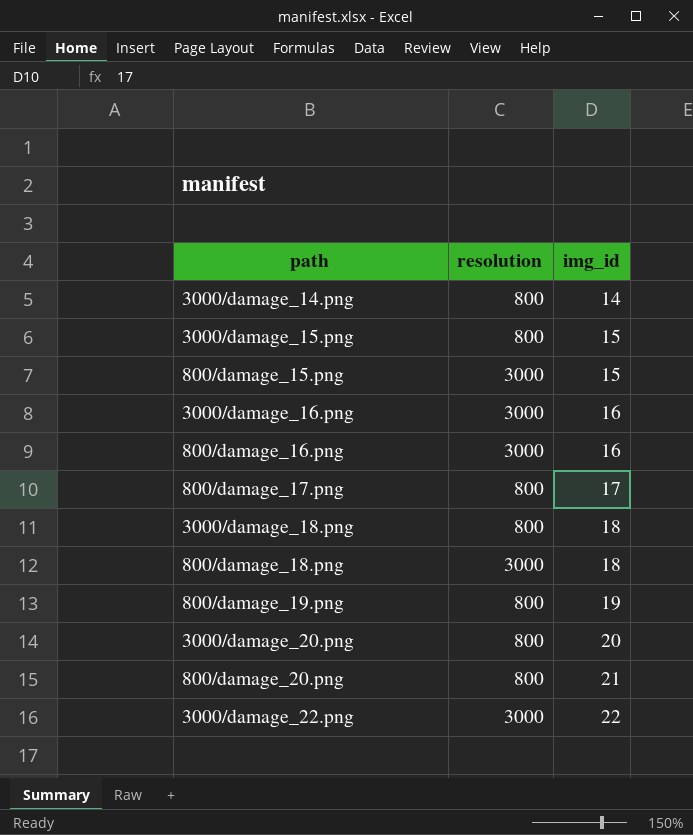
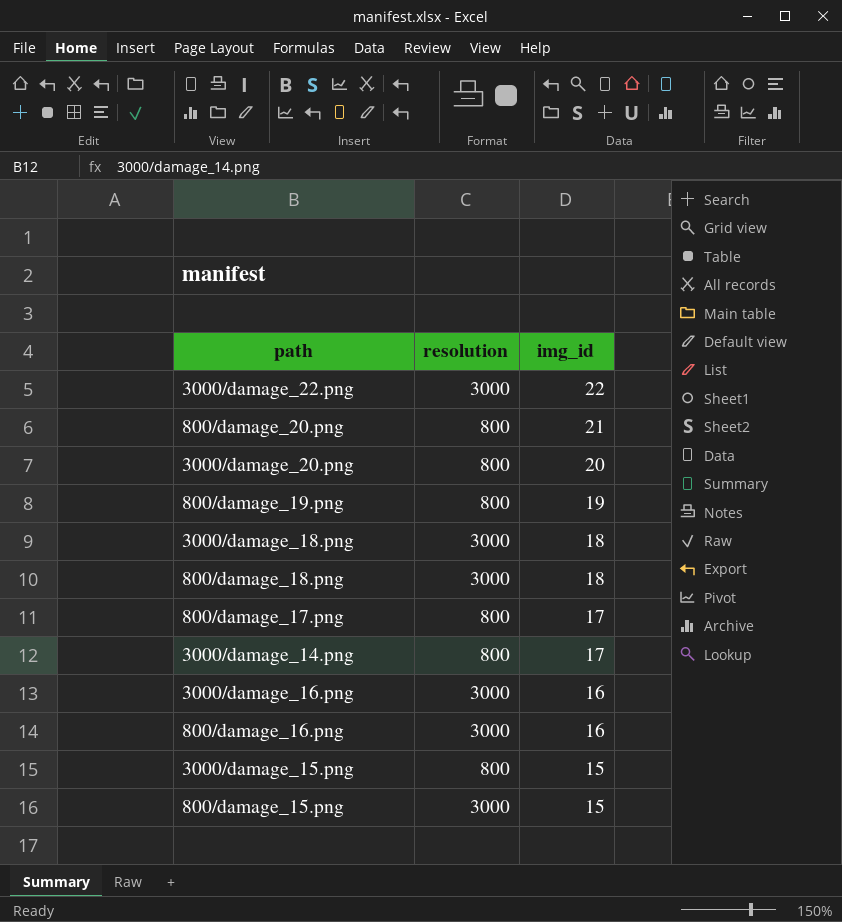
row order: img_id ascending -> img_id descending
3000/damage_18.png | resolution: 800 -> 3000
3000/damage_14.png | img_id: 14 -> 17

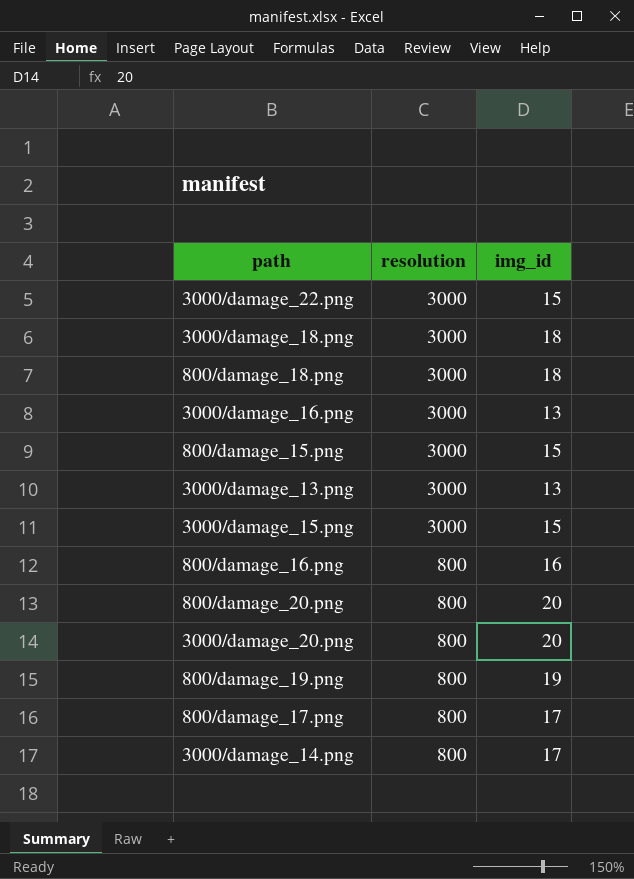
row order: img_id descending -> resolution descending
3000/damage_22.png | img_id: 22 -> 15
3000/damage_16.png | img_id: 16 -> 13
row 3000/damage_13.png: none -> 3000 | 13
3000/damage_15.png | resolution: 800 -> 3000
800/damage_16.png | resolution: 3000 -> 800
800/damage_20.png | img_id: 21 -> 20

